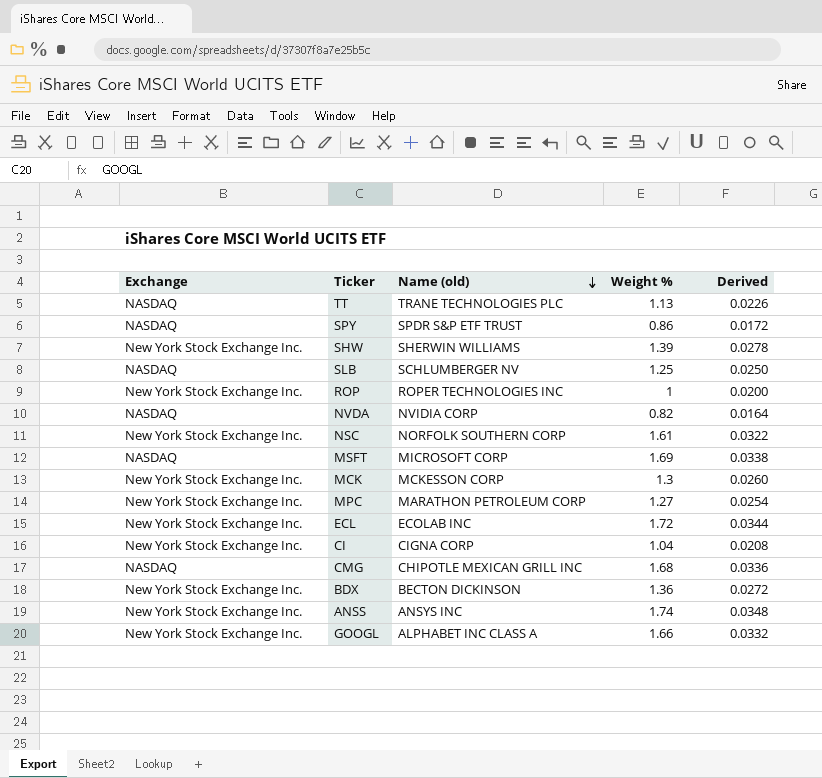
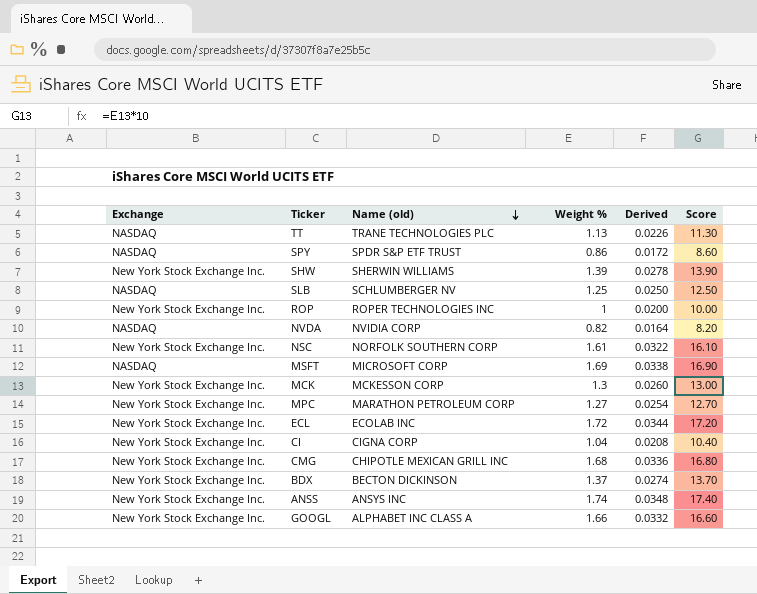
column Score | formula: none -> [Weight %] * 10
CMG | Exchange: NASDAQ -> New York Stock Exchange Inc.
BDX | Weight %: 1.36 -> 1.37
BDX | Derived: 0.0272 -> 0.0274

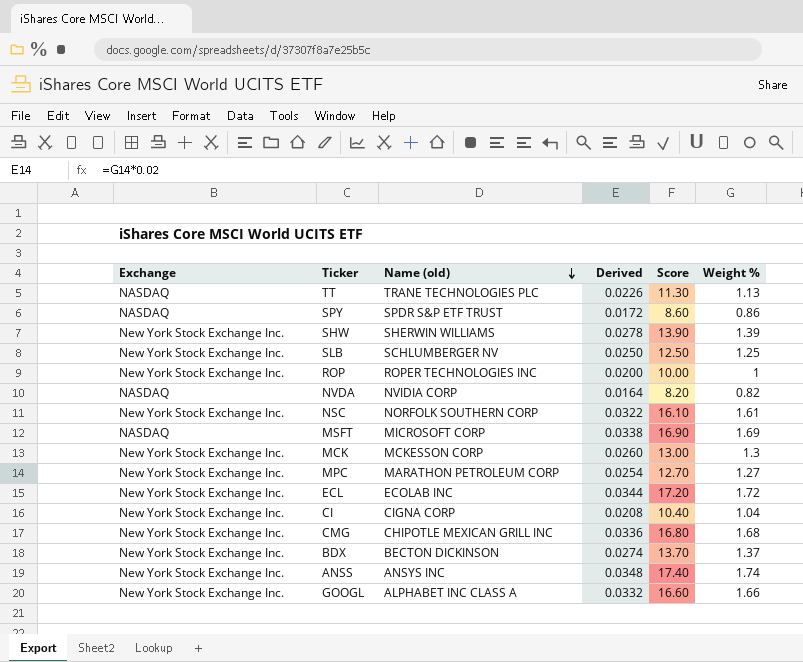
column Weight % | position: 4 -> 6
SLB | Exchange: NASDAQ -> New York Stock Exchange Inc.

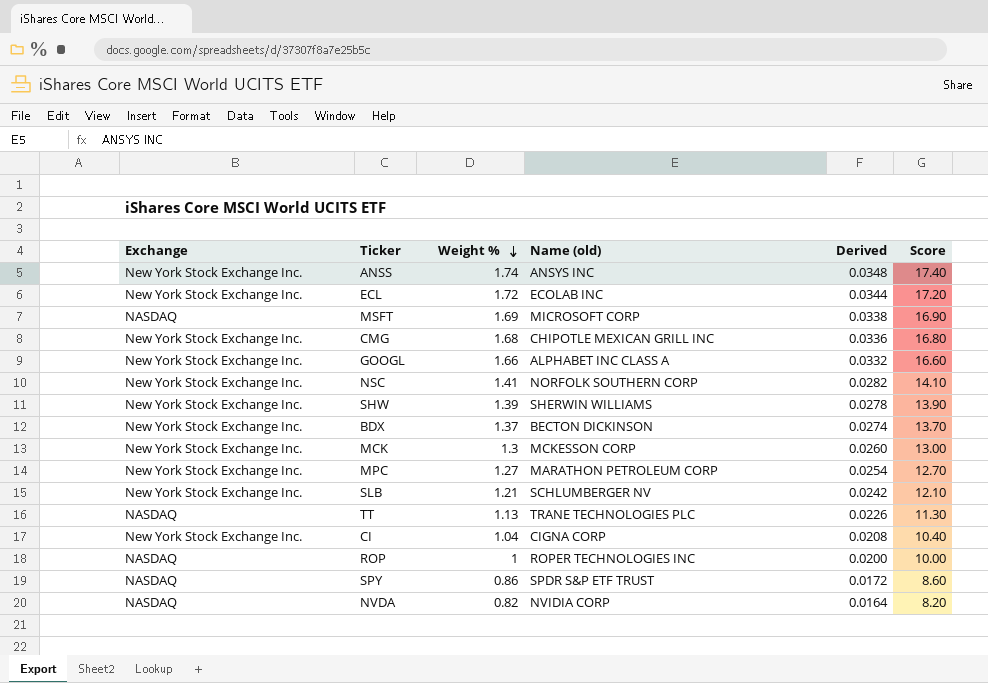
row order: Name (old) descending -> Weight % descending
column Weight % | position: 6 -> 3
NSC | Weight %: 1.61 -> 1.41
NSC | Derived: 0.0322 -> 0.0282
NSC | Score: 16.10 -> 14.10
SLB | Weight %: 1.25 -> 1.21
SLB | Derived: 0.0250 -> 0.0242
SLB | Score: 12.50 -> 12.10
ROP | Exchange: New York Stock Exchange Inc. -> NASDAQ

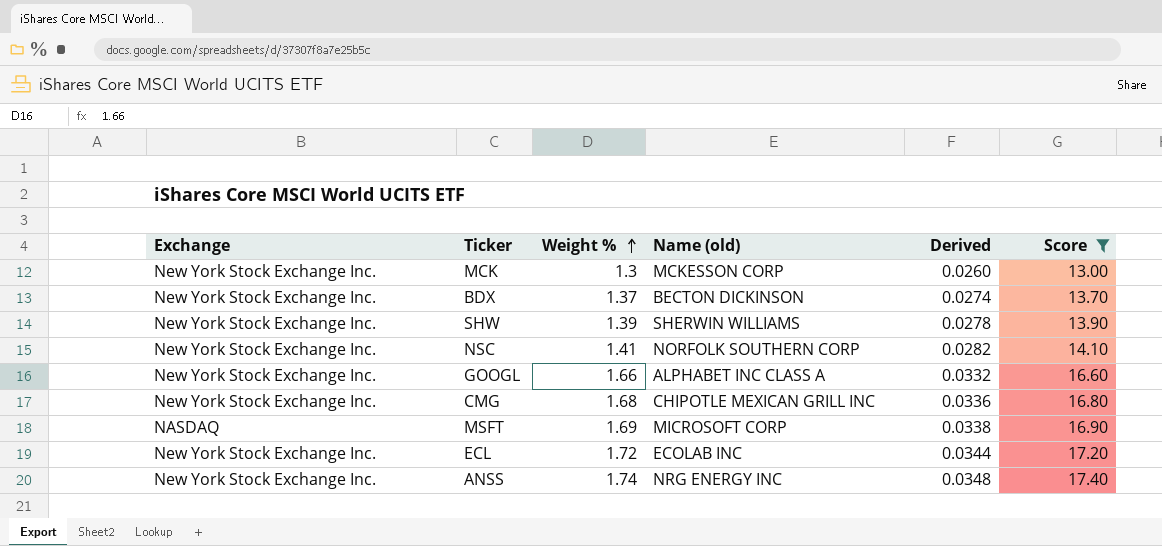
filter: none -> Score >= 13.00
row order: Weight % descending -> Weight % ascending
ANSS | Name (old): ANSYS INC -> NRG ENERGY INC

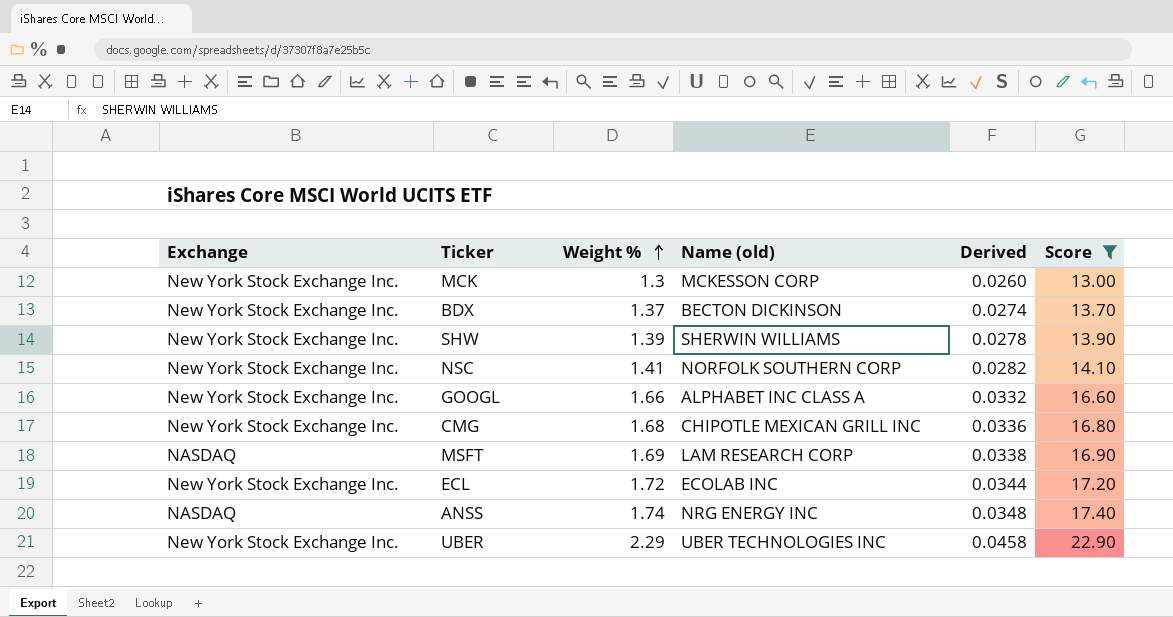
MSFT | Name (old): MICROSOFT CORP -> LAM RESEARCH CORP
ANSS | Exchange: New York Stock Exchange Inc. -> NASDAQ
row UBER: none -> New York Stock Exchange Inc. | 2.29 | UBER TECHNOLOGIES INC | 0.0458 | 22.90

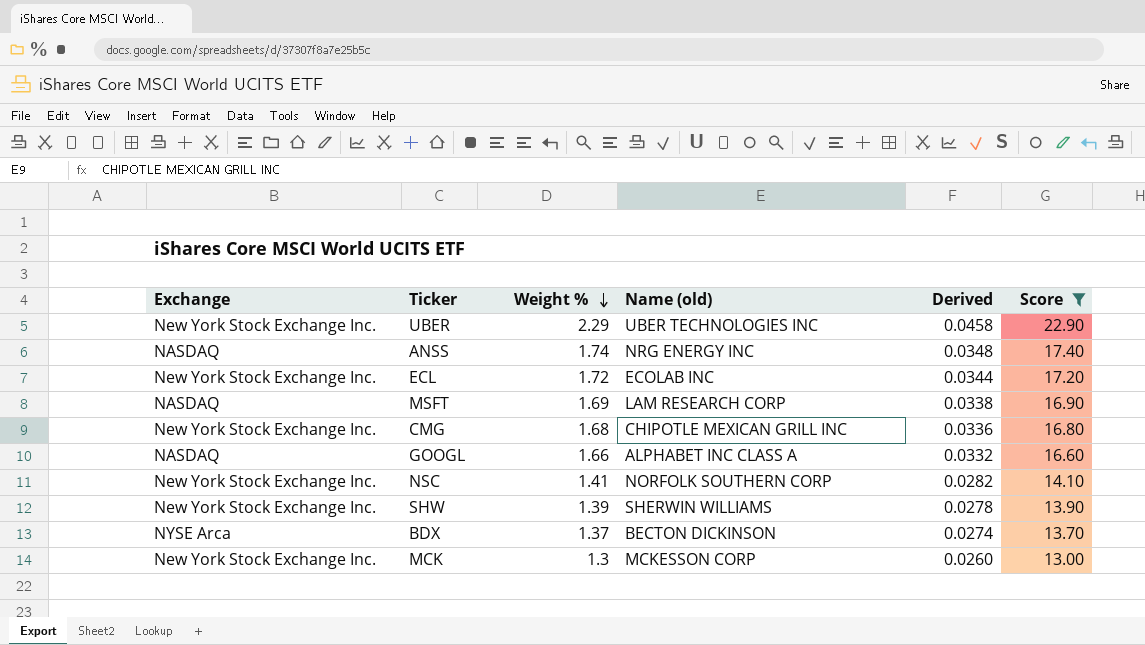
row order: Weight % ascending -> Weight % descending
GOOGL | Exchange: New York Stock Exchange Inc. -> NASDAQ
BDX | Exchange: New York Stock Exchange Inc. -> NYSE Arca

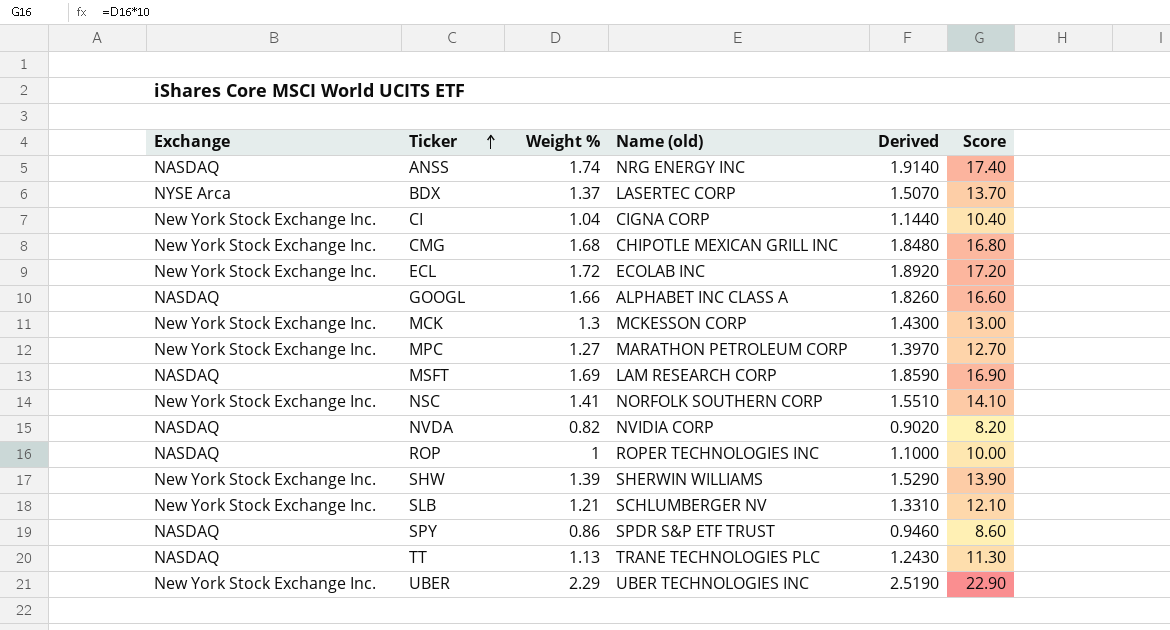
filter: Score >= 13.00 -> none
row order: Weight % descending -> Ticker ascending
column Derived | formula: [Weight %] * 0.02 -> [Weight %] * 1.1
BDX | Name (old): BECTON DICKINSON -> LASERTEC CORP

